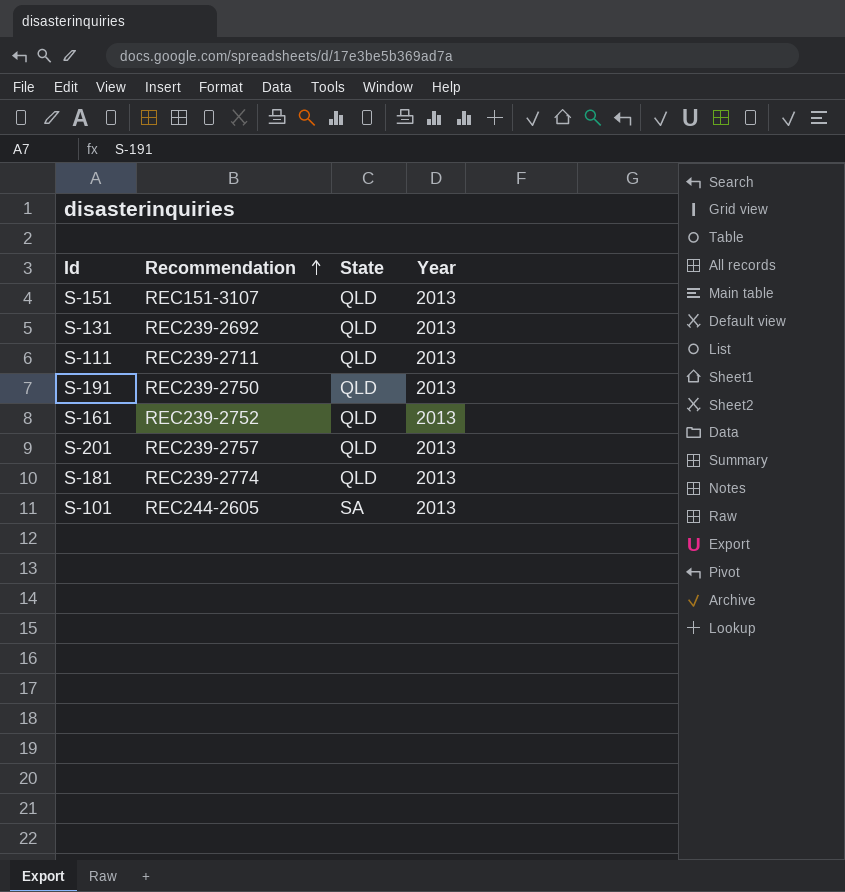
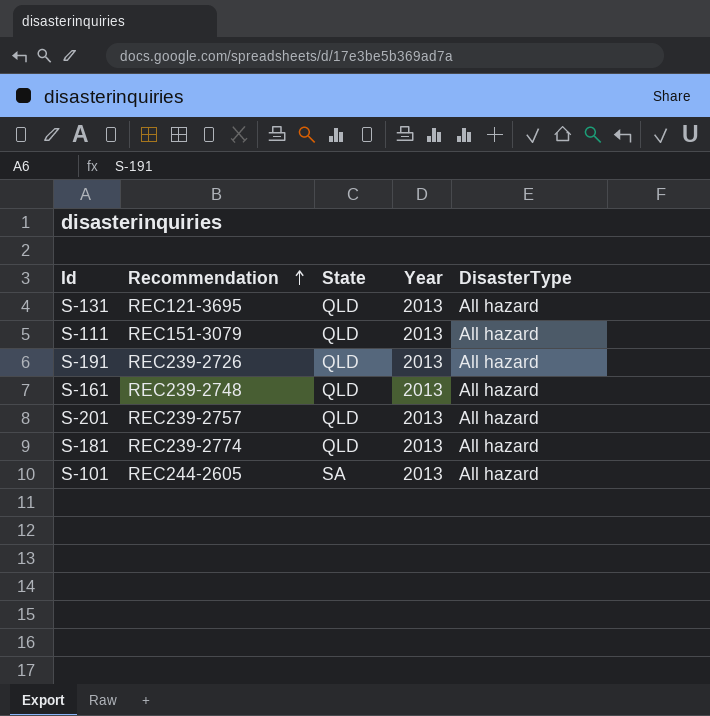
column DisasterType | position: none -> 5
row S-151: REC151-3107 | QLD | 2013 -> none
S-131 | Recommendation: REC239-2692 -> REC121-3695
S-111 | Recommendation: REC239-2711 -> REC151-3079
S-191 | Recommendation: REC239-2750 -> REC239-2726
S-161 | Recommendation: REC239-2752 -> REC239-2748

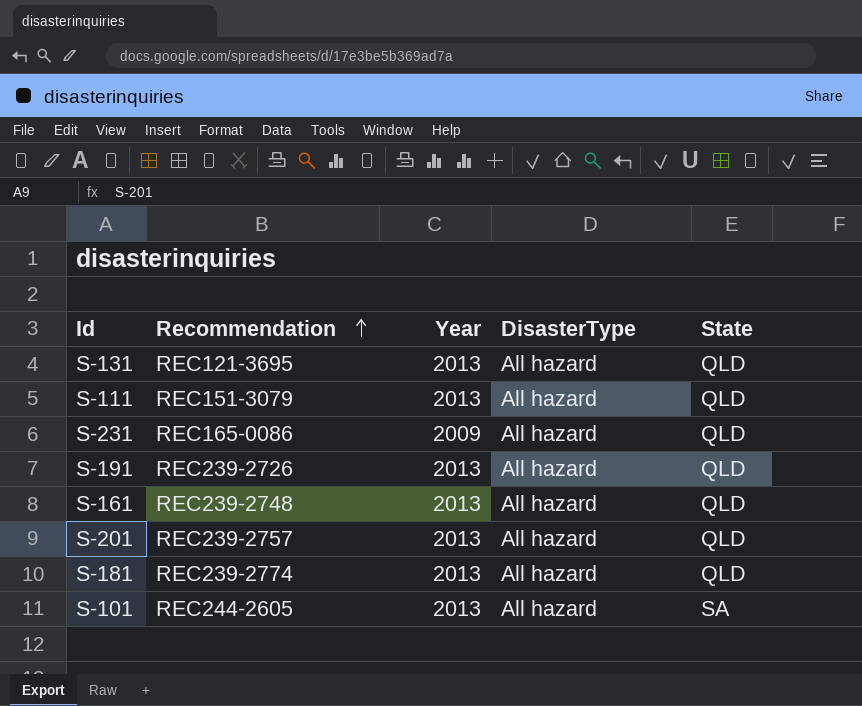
column State | position: 3 -> 5
row S-231: none -> REC165-0086 | 2009 | All hazard | QLD

